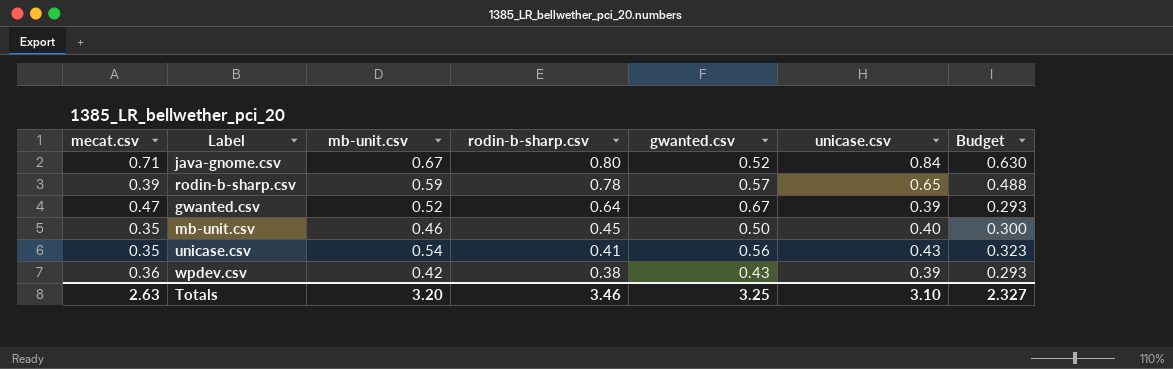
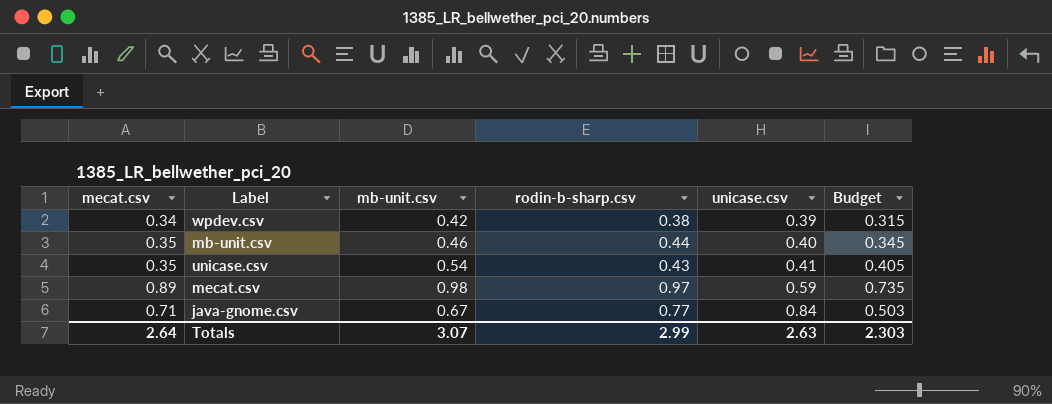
row order: rodin-b-sharp.csv descending -> unicase.csv ascending
column gwanted.csv | position: 5 -> none
column Budget | formula: [unicase.csv] * 0.75 -> [mb-unit.csv] * 0.75
row rodin-b-sharp.csv: 0.39 | 0.59 | 0.78 | 0.57 | 0.65 | 0.488 -> none
row gwanted.csv: 0.47 | 0.52 | 0.64 | 0.67 | 0.39 | 0.293 -> none
wpdev.csv | mecat.csv: 0.36 -> 0.34
mb-unit.csv | rodin-b-sharp.csv: 0.45 -> 0.44
unicase.csv | rodin-b-sharp.csv: 0.41 -> 0.43
unicase.csv | unicase.csv: 0.43 -> 0.41
row mecat.csv: none -> 0.89 | 0.98 | 0.97 | 0.59 | 0.735
java-gnome.csv | rodin-b-sharp.csv: 0.80 -> 0.77
Totals | mecat.csv: 2.63 -> 2.64
Totals | mb-unit.csv: 3.20 -> 3.07
Totals | rodin-b-sharp.csv: 3.46 -> 2.99
Totals | unicase.csv: 3.10 -> 2.63
Totals | Budget: 2.327 -> 2.303

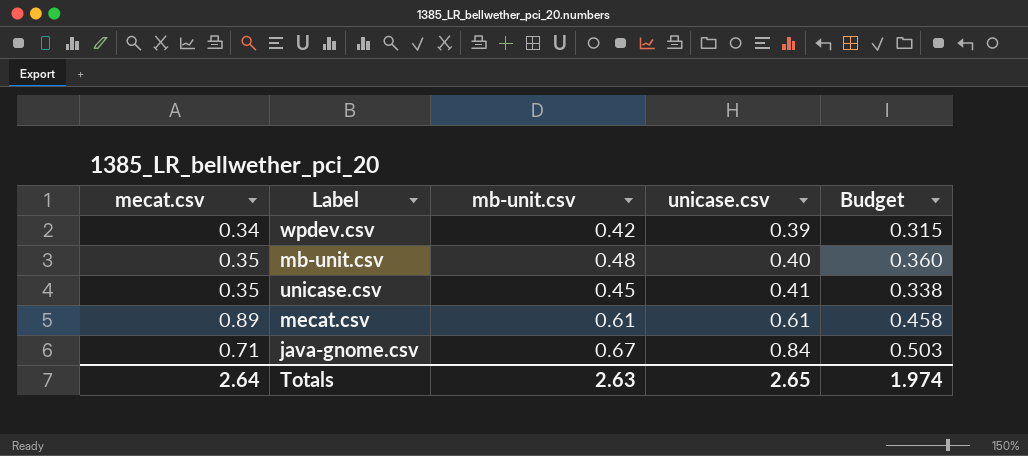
column rodin-b-sharp.csv | position: 4 -> none
mb-unit.csv | mb-unit.csv: 0.46 -> 0.48
mb-unit.csv | Budget: 0.345 -> 0.360
unicase.csv | mb-unit.csv: 0.54 -> 0.45
unicase.csv | Budget: 0.405 -> 0.338
mecat.csv | mb-unit.csv: 0.98 -> 0.61
mecat.csv | unicase.csv: 0.59 -> 0.61
mecat.csv | Budget: 0.735 -> 0.458
Totals | mb-unit.csv: 3.07 -> 2.63
Totals | unicase.csv: 2.63 -> 2.65
Totals | Budget: 2.303 -> 1.974

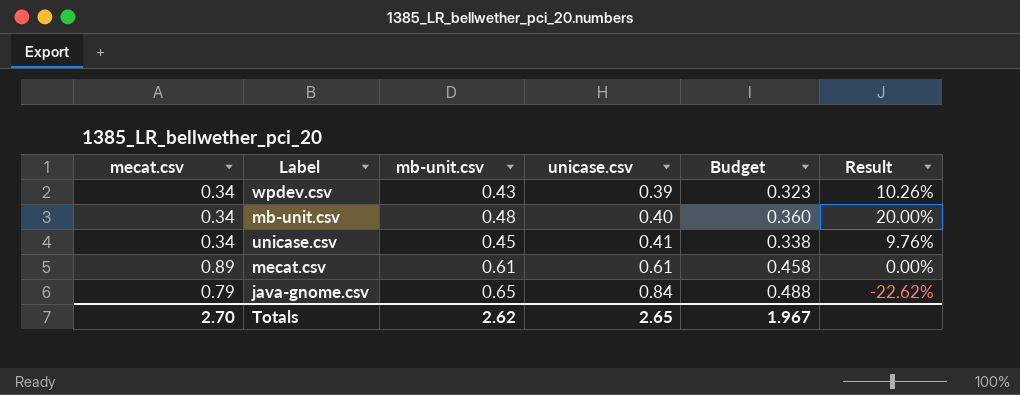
column Result | formula: none -> ([mb-unit.csv] - [unicase.csv]) / [unicase.csv]
wpdev.csv | mb-unit.csv: 0.42 -> 0.43
wpdev.csv | Budget: 0.315 -> 0.323
mb-unit.csv | mecat.csv: 0.35 -> 0.34
unicase.csv | mecat.csv: 0.35 -> 0.34
java-gnome.csv | mecat.csv: 0.71 -> 0.79
java-gnome.csv | mb-unit.csv: 0.67 -> 0.65
java-gnome.csv | Budget: 0.503 -> 0.488
Totals | mecat.csv: 2.64 -> 2.70
Totals | mb-unit.csv: 2.63 -> 2.62
Totals | Budget: 1.974 -> 1.967

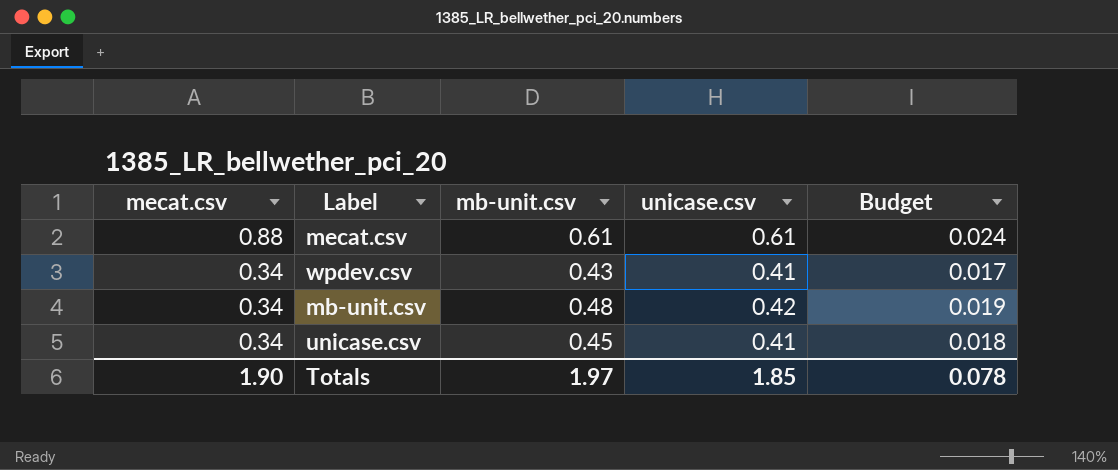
row order: unicase.csv ascending -> mecat.csv descending
column Result | formula: ([mb-unit.csv] - [unicase.csv]) / [unicase.csv] -> none
column Budget | formula: [mb-unit.csv] * 0.75 -> [mb-unit.csv] * 0.04
row java-gnome.csv: 0.79 | 0.65 | 0.84 | 0.488 | -22.62% -> none
mecat.csv | mecat.csv: 0.89 -> 0.88
wpdev.csv | unicase.csv: 0.39 -> 0.41
mb-unit.csv | unicase.csv: 0.40 -> 0.42
Totals | mecat.csv: 2.70 -> 1.90
Totals | mb-unit.csv: 2.62 -> 1.97
Totals | unicase.csv: 2.65 -> 1.85
Totals | Budget: 1.967 -> 0.078

